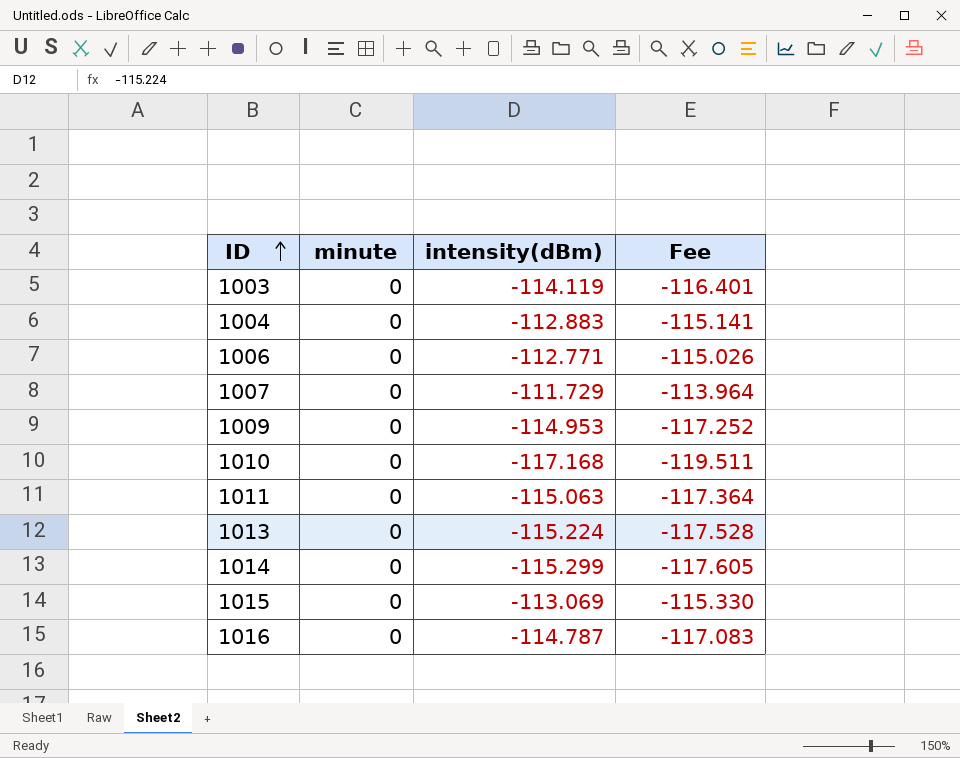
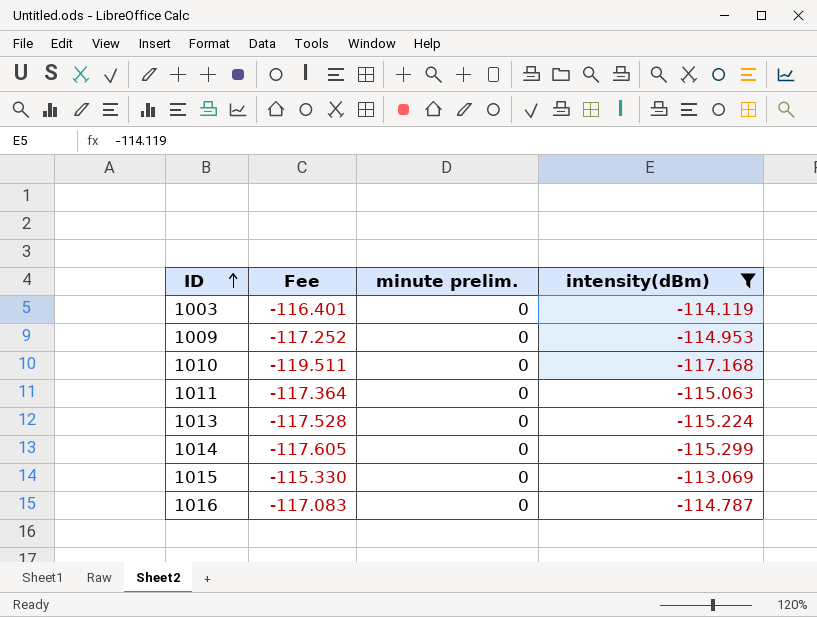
filter: none -> intensity(dBm) <= -113.069
column Fee | position: 4 -> 2
column name: minute -> minute prelim.

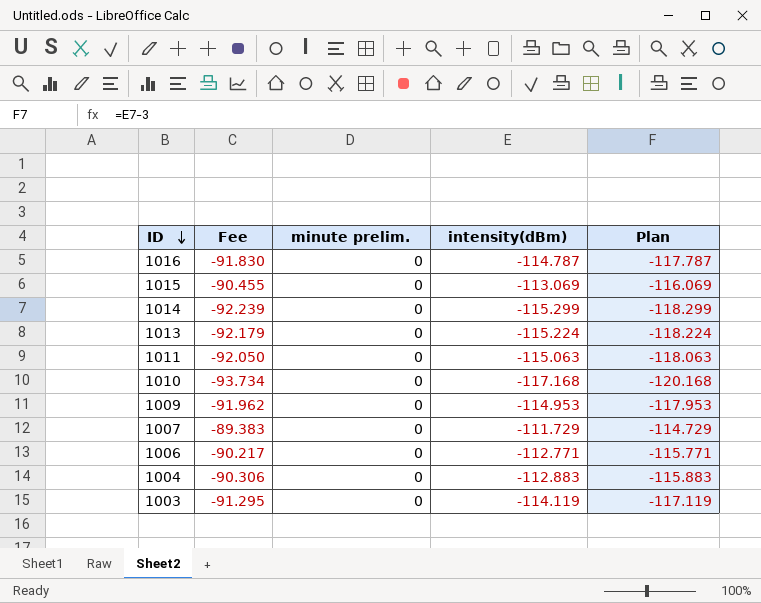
filter: intensity(dBm) <= -113.069 -> none
row order: ID ascending -> ID descending
column Fee | formula: [intensity(dBm)] * 1.02 -> [intensity(dBm)] * 0.8
column Plan | formula: none -> [intensity(dBm)] - 3

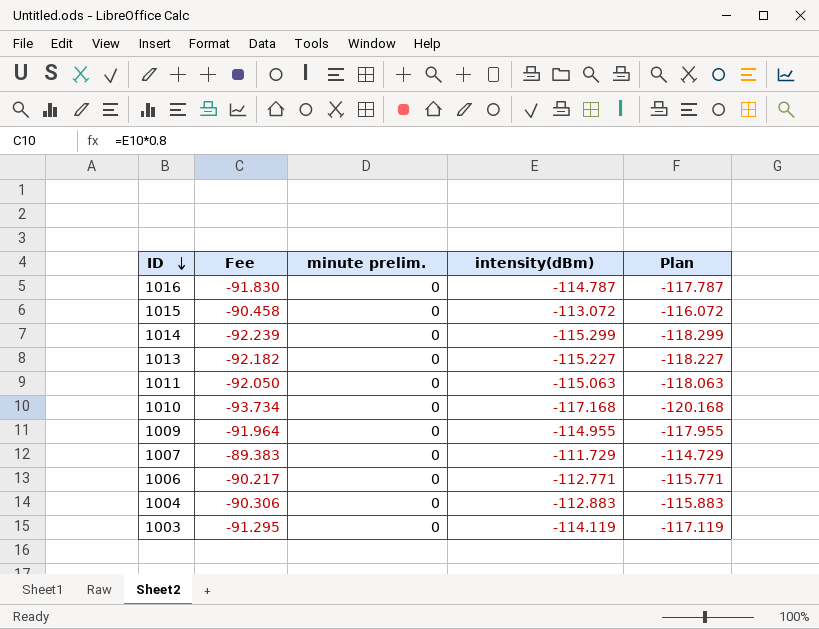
1015 | Fee: -90.455 -> -90.458
1015 | intensity(dBm): -113.069 -> -113.072
1015 | Plan: -116.069 -> -116.072
1013 | Fee: -92.179 -> -92.182
1013 | intensity(dBm): -115.224 -> -115.227
1013 | Plan: -118.224 -> -118.227
1009 | Fee: -91.962 -> -91.964
1009 | intensity(dBm): -114.953 -> -114.955
1009 | Plan: -117.953 -> -117.955

